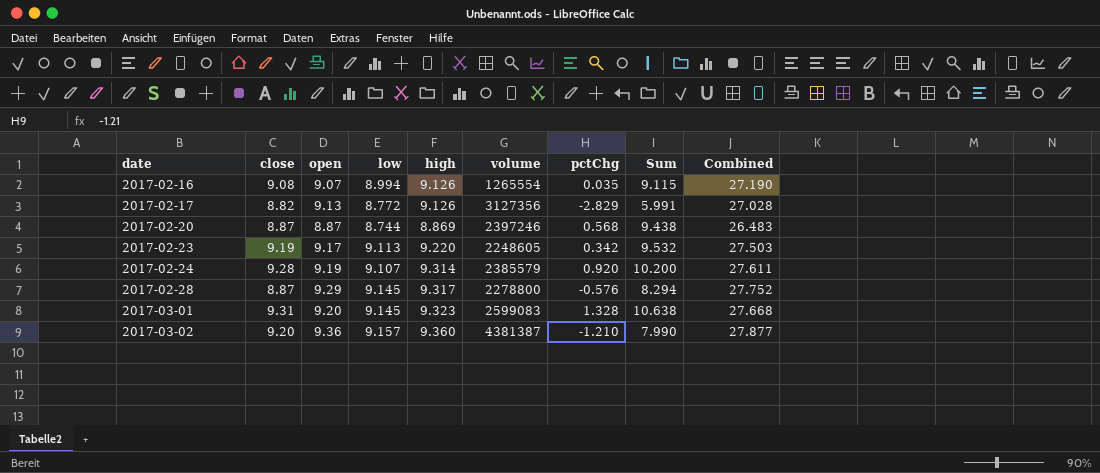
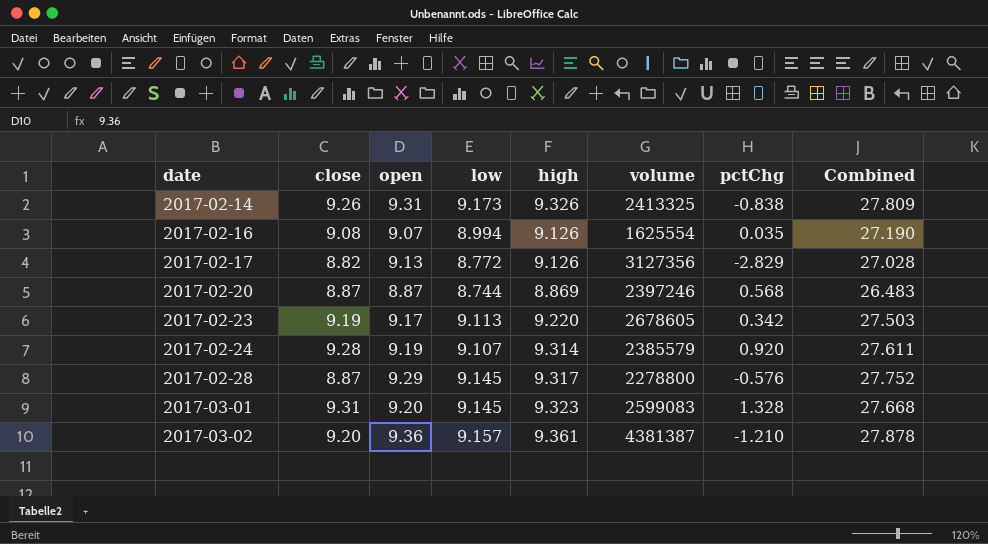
column Sum | formula: [close] + [pctChg] -> none
row 2017-02-14: none -> 9.26 | 9.31 | 9.173 | 9.326 | 2413325 | -0.838 | 27.809
2017-02-16 | volume: 1265554 -> 1625554
2017-02-23 | volume: 2248605 -> 2678605
2017-03-02 | high: 9.360 -> 9.361
2017-03-02 | Combined: 27.877 -> 27.878

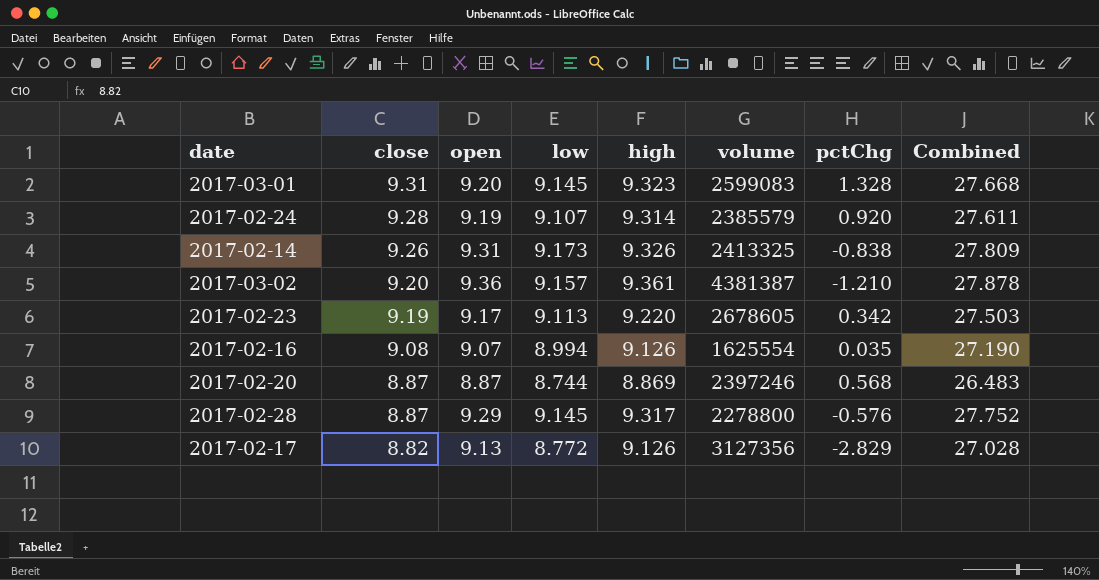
row order: date ascending -> close descending

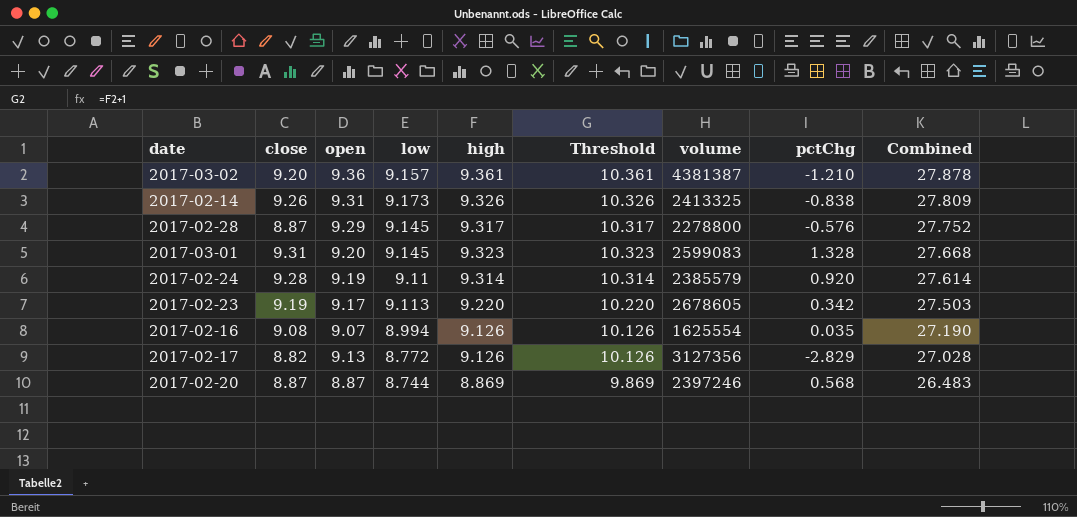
row order: close descending -> Combined descending
column Threshold | formula: none -> [high] + 1
2017-02-24 | low: 9.107 -> 9.11
2017-02-24 | Combined: 27.611 -> 27.614

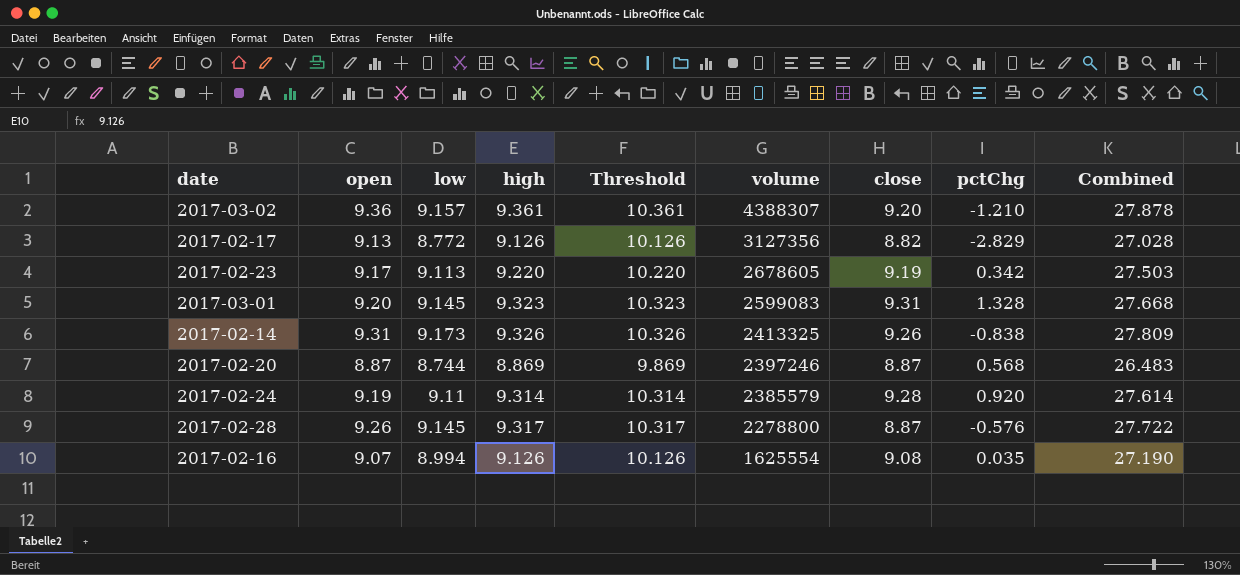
row order: Combined descending -> volume descending
column close | position: 2 -> 7
2017-03-02 | volume: 4381387 -> 4388307
2017-02-28 | open: 9.29 -> 9.26
2017-02-28 | Combined: 27.752 -> 27.722

